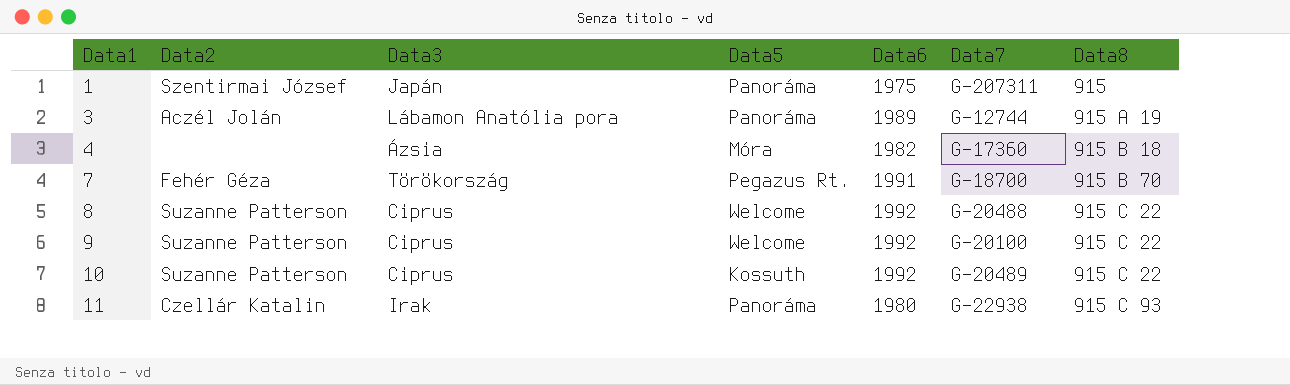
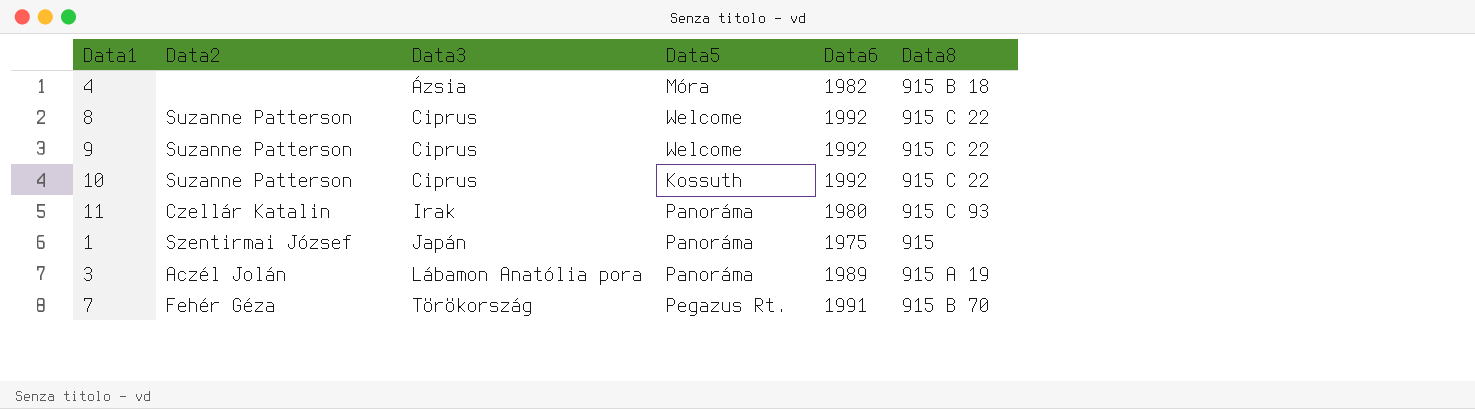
row order: Data1 ascending -> Data3 ascending
column Data7 | position: 6 -> none

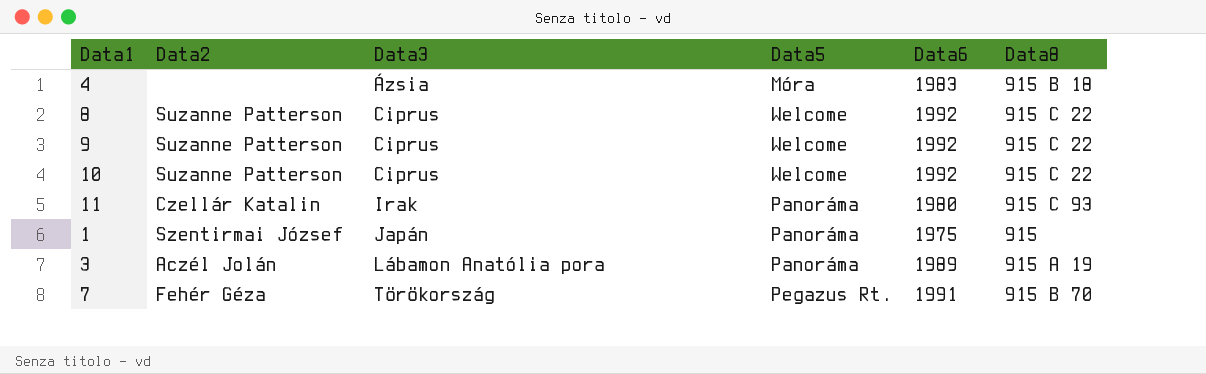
4 | Data6: 1982 -> 1983
10 | Data5: Kossuth -> Welcome

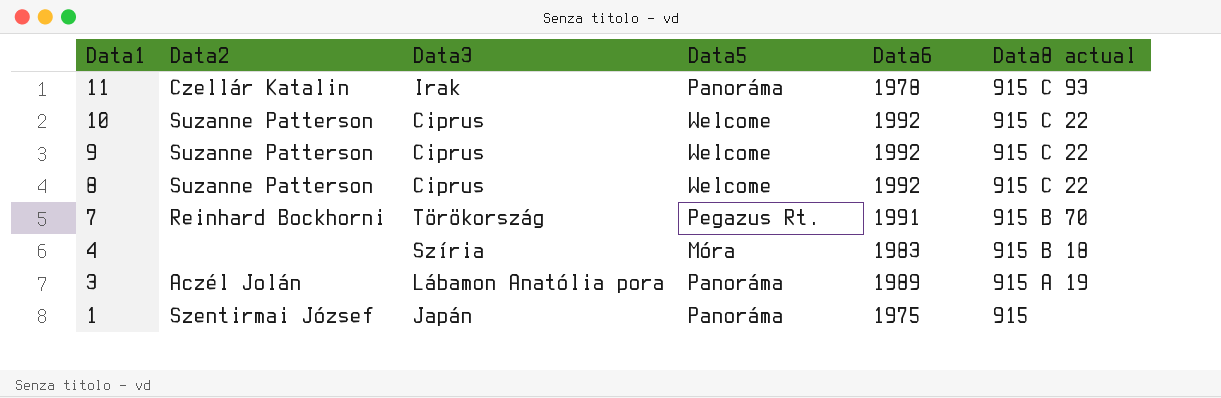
row order: Data3 ascending -> Data1 descending
column name: Data8 -> Data8 actual
11 | Data6: 1980 -> 1978
7 | Data2: Fehér Géza -> Reinhard Bockhorni
4 | Data3: Ázsia -> Szíria

